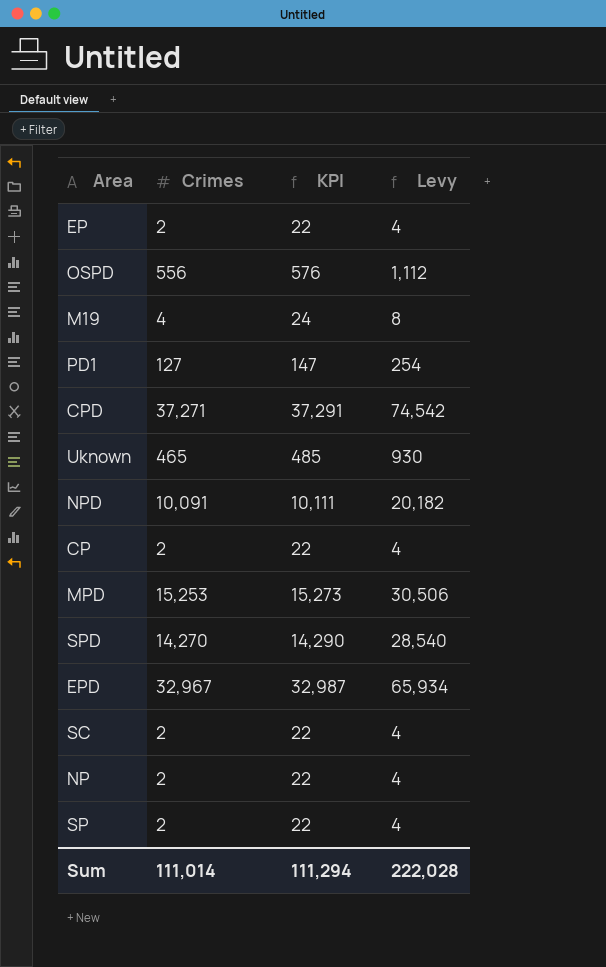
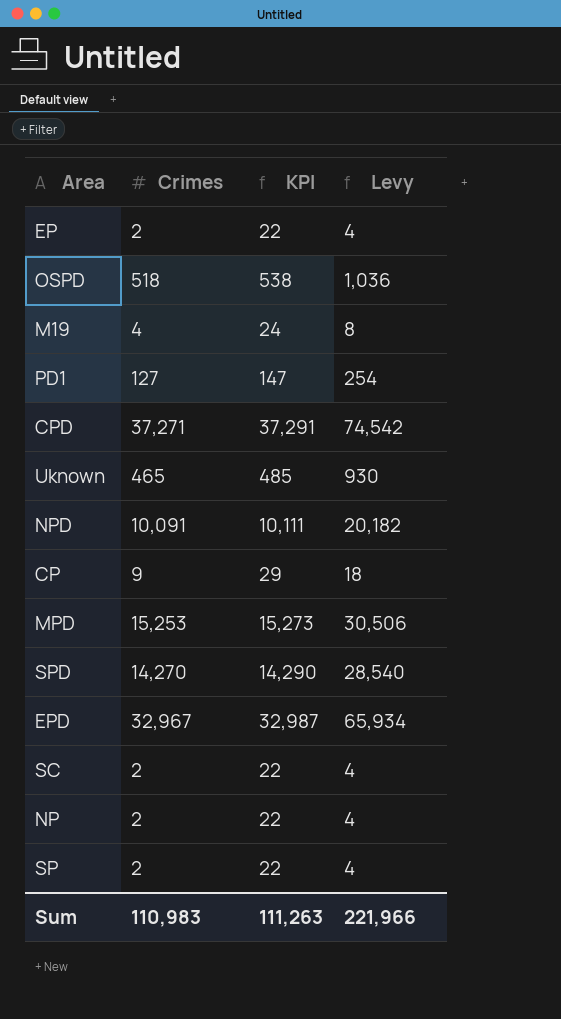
OSPD | Crimes: 556 -> 518
OSPD | KPI: 576 -> 538
OSPD | Levy: 1,112 -> 1,036
CP | Crimes: 2 -> 9
CP | KPI: 22 -> 29
CP | Levy: 4 -> 18
Sum | Crimes: 111,014 -> 110,983
Sum | KPI: 111,294 -> 111,263
Sum | Levy: 222,028 -> 221,966

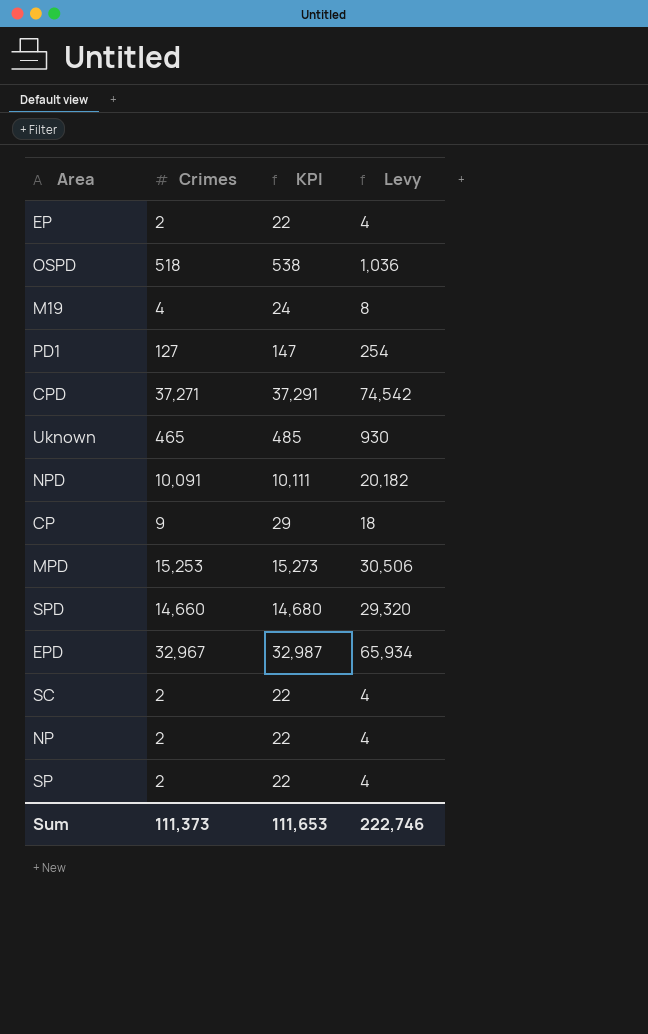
SPD | Crimes: 14,270 -> 14,660
SPD | KPI: 14,290 -> 14,680
SPD | Levy: 28,540 -> 29,320
Sum | Crimes: 110,983 -> 111,373
Sum | KPI: 111,263 -> 111,653
Sum | Levy: 221,966 -> 222,746

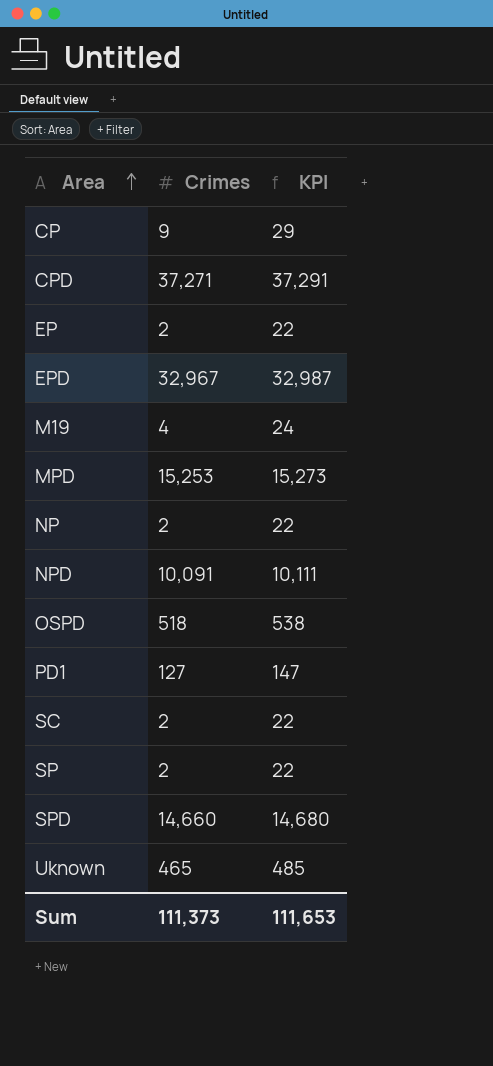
row order: none -> Area ascending
column Levy | formula: [Crimes] * 2 -> none

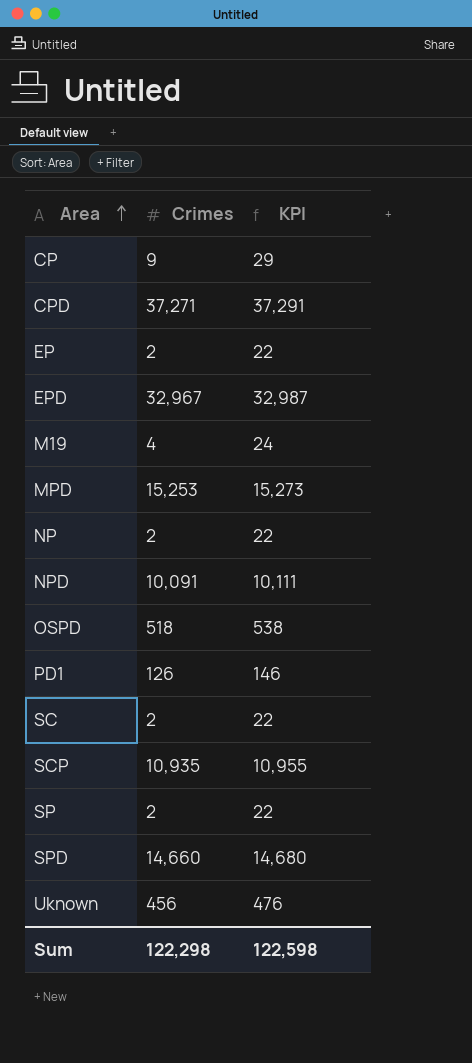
PD1 | Crimes: 127 -> 126
PD1 | KPI: 147 -> 146
row SCP: none -> 10,935 | 10,955
Uknown | Crimes: 465 -> 456
Uknown | KPI: 485 -> 476
Sum | Crimes: 111,373 -> 122,298
Sum | KPI: 111,653 -> 122,598

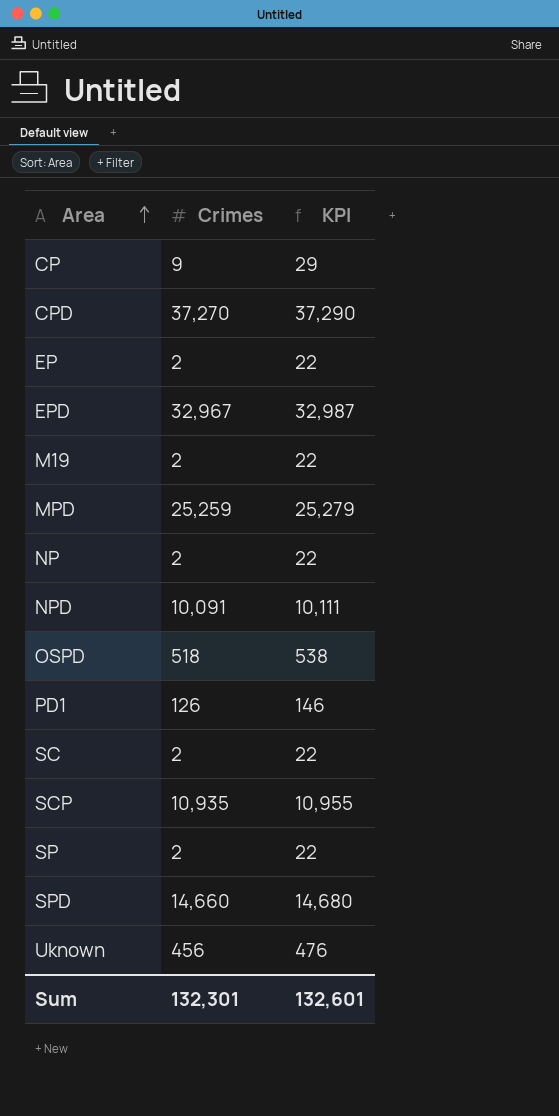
CPD | Crimes: 37,271 -> 37,270
CPD | KPI: 37,291 -> 37,290
M19 | Crimes: 4 -> 2
M19 | KPI: 24 -> 22
MPD | Crimes: 15,253 -> 25,259
MPD | KPI: 15,273 -> 25,279
Sum | Crimes: 122,298 -> 132,301
Sum | KPI: 122,598 -> 132,601

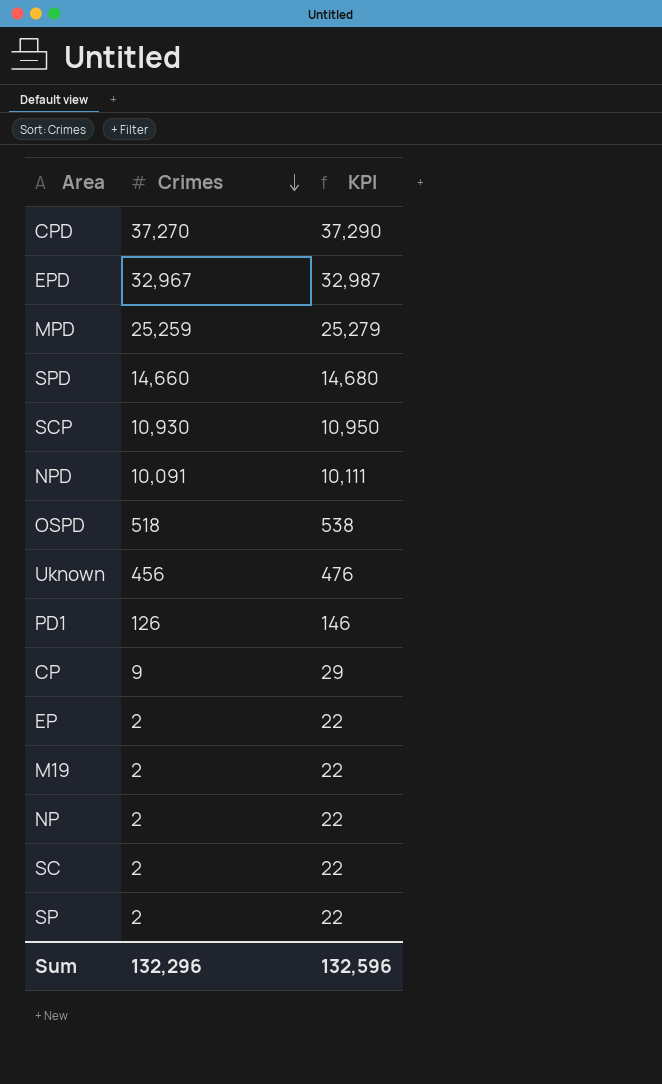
row order: Area ascending -> Crimes descending
SCP | Crimes: 10,935 -> 10,930
SCP | KPI: 10,955 -> 10,950
Sum | Crimes: 132,301 -> 132,296
Sum | KPI: 132,601 -> 132,596

